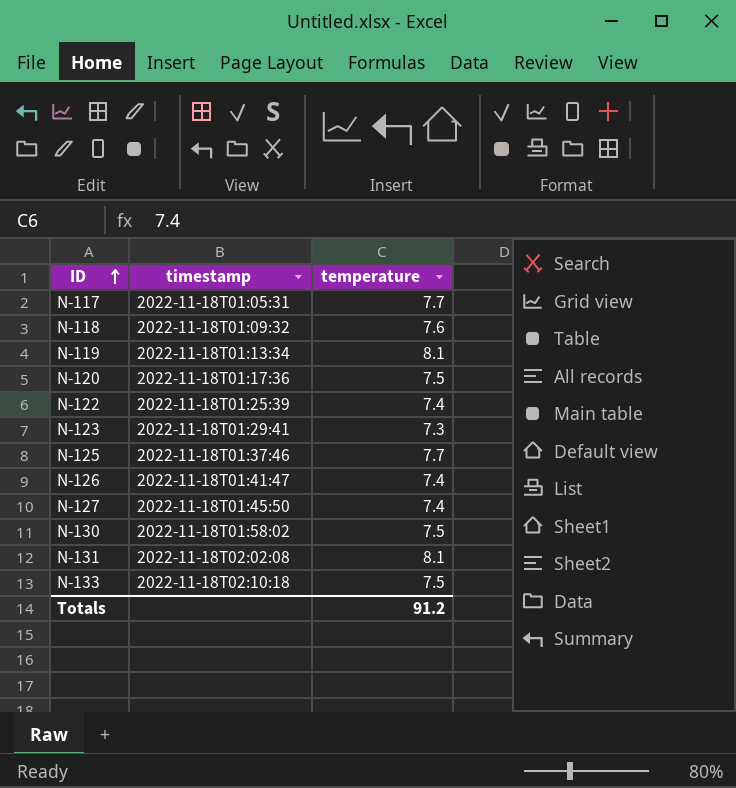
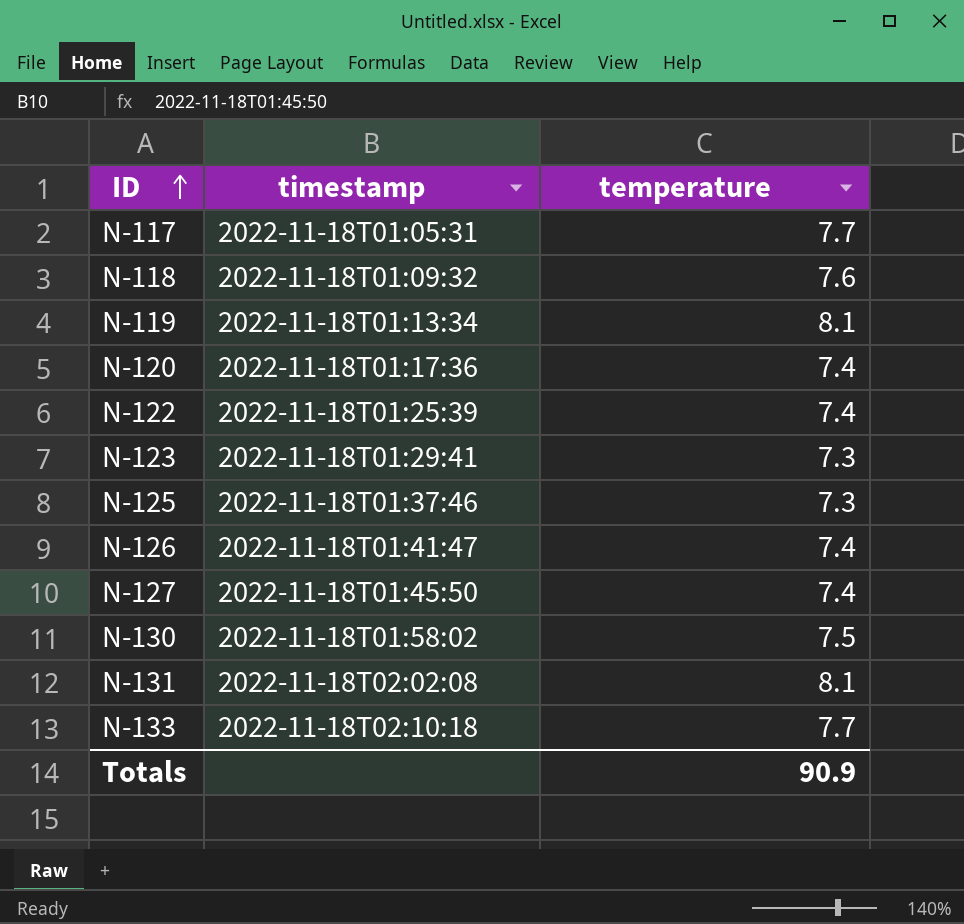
N-120 | temperature: 7.5 -> 7.4
N-125 | temperature: 7.7 -> 7.3
N-133 | temperature: 7.5 -> 7.7
Totals | temperature: 91.2 -> 90.9

